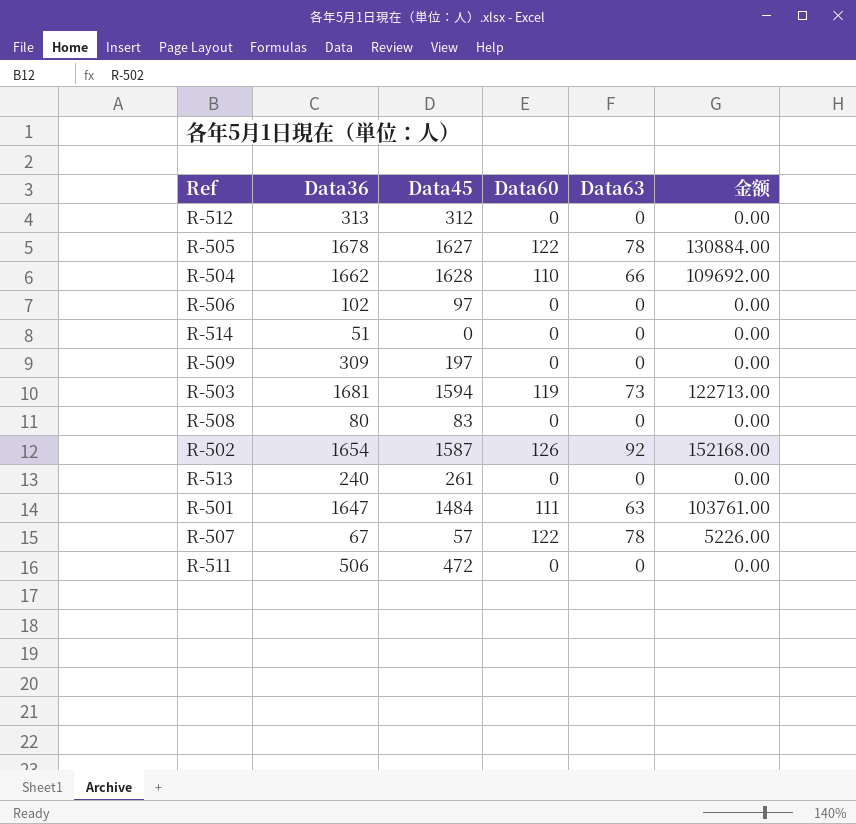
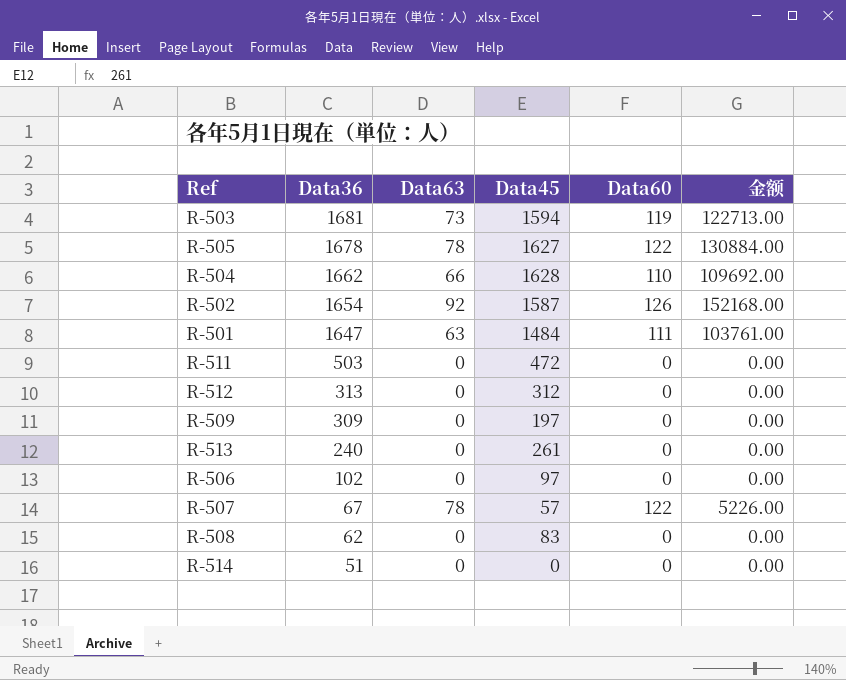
row order: none -> Data36 descending
column Data63 | position: 5 -> 3
R-511 | Data36: 506 -> 503
R-508 | Data36: 80 -> 62

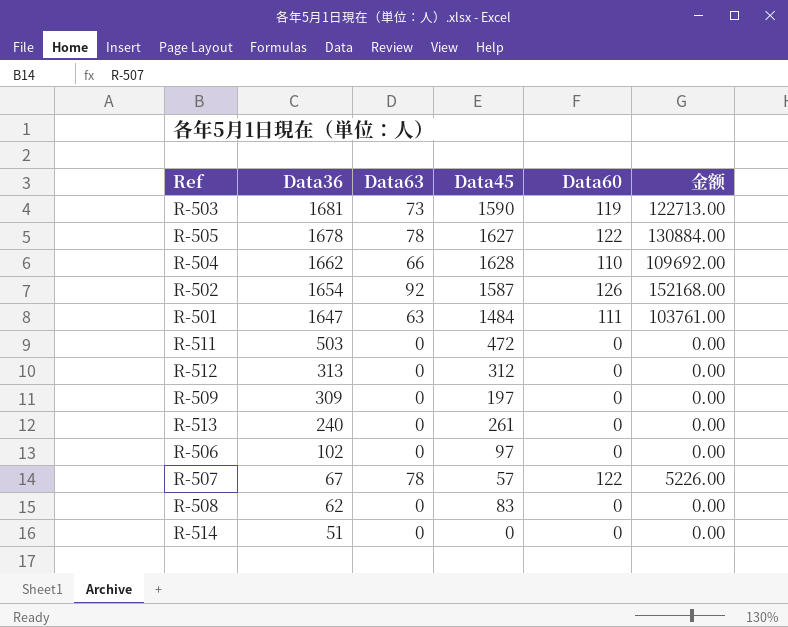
R-503 | Data45: 1594 -> 1590

